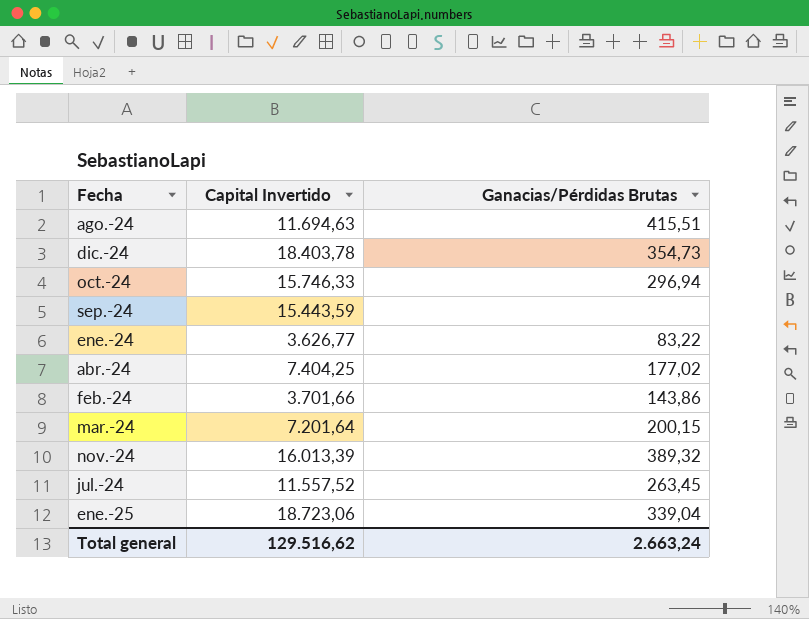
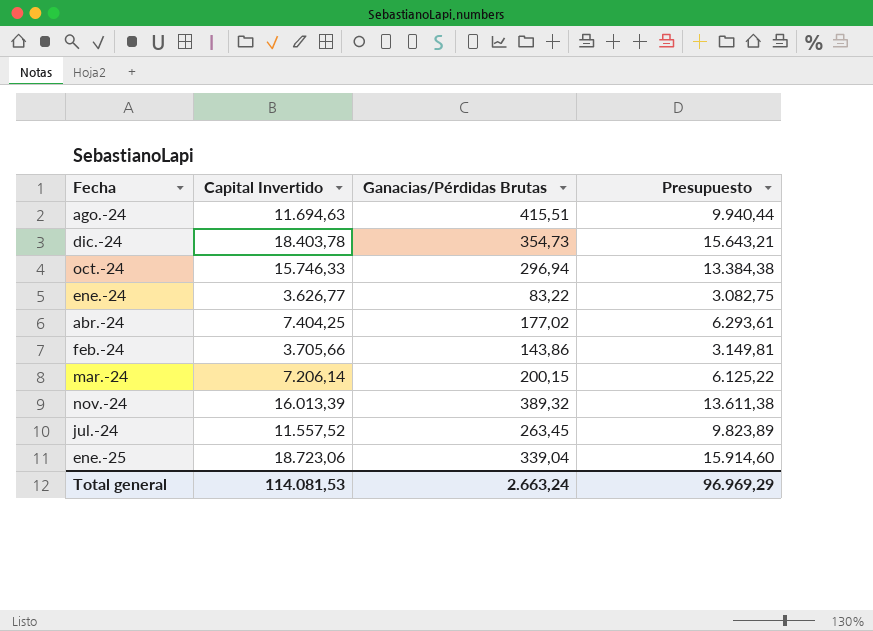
column Presupuesto | formula: none -> [Capital Invertido] * 0,85
row sep.-24: 15.443,59 | none -> none
feb.-24 | Capital Invertido: 3.701,66 -> 3.705,66
mar.-24 | Capital Invertido: 7.201,64 -> 7.206,14
Total general | Capital Invertido: 129.516,62 -> 114.081,53

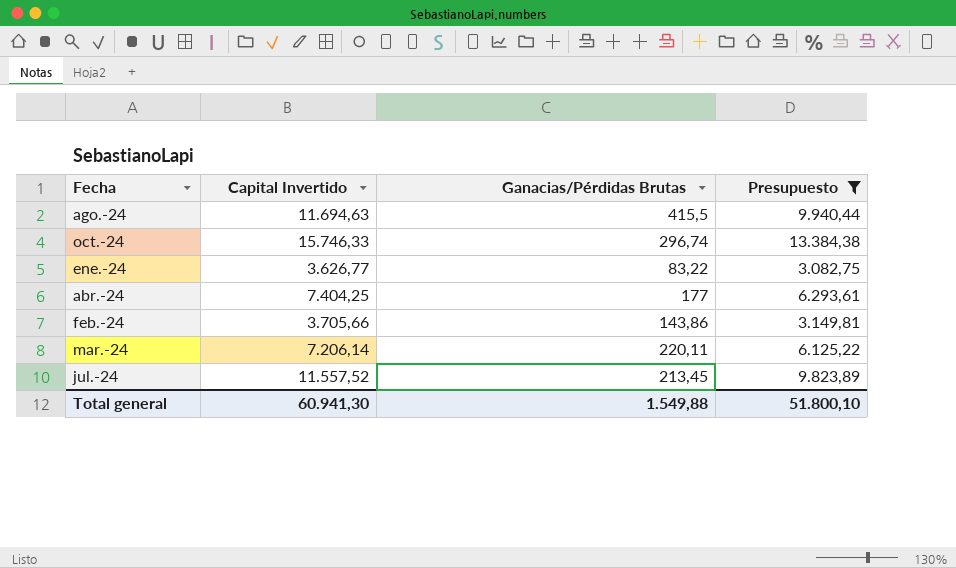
filter: none -> Presupuesto <= 13.384,38
ago.-24 | Ganacias/Pérdidas Brutas: 415,51 -> 415,5
oct.-24 | Ganacias/Pérdidas Brutas: 296,94 -> 296,74
abr.-24 | Ganacias/Pérdidas Brutas: 177,02 -> 177
mar.-24 | Ganacias/Pérdidas Brutas: 200,15 -> 220,11
jul.-24 | Ganacias/Pérdidas Brutas: 263,45 -> 213,45
Total general | Capital Invertido: 114.081,53 -> 60.941,30
Total general | Ganacias/Pérdidas Brutas: 2.663,24 -> 1.549,88
Total general | Presupuesto: 96.969,29 -> 51.800,10

